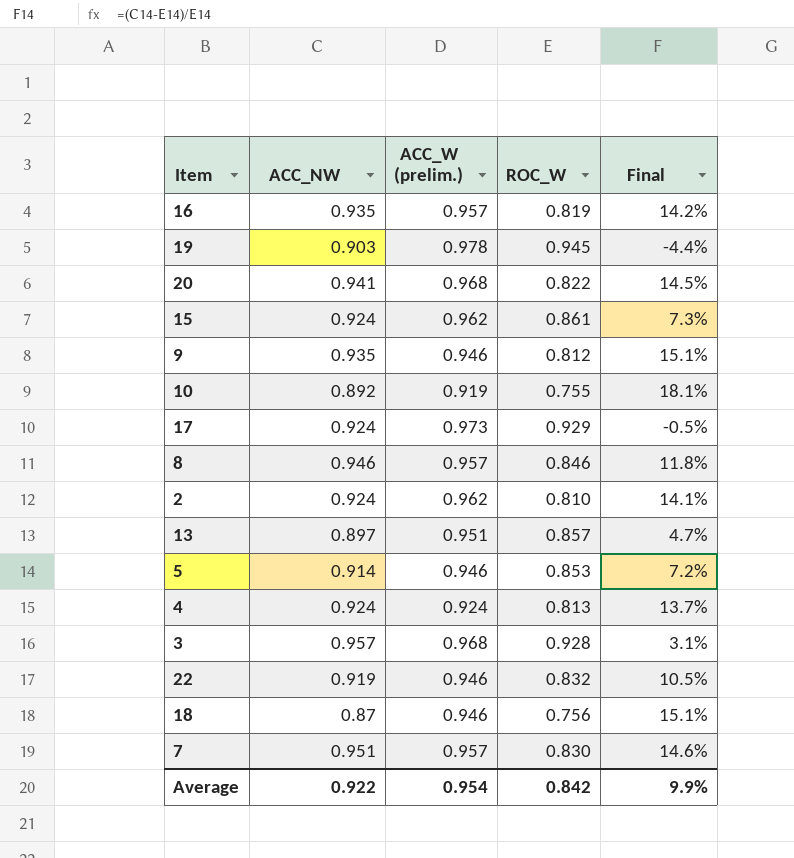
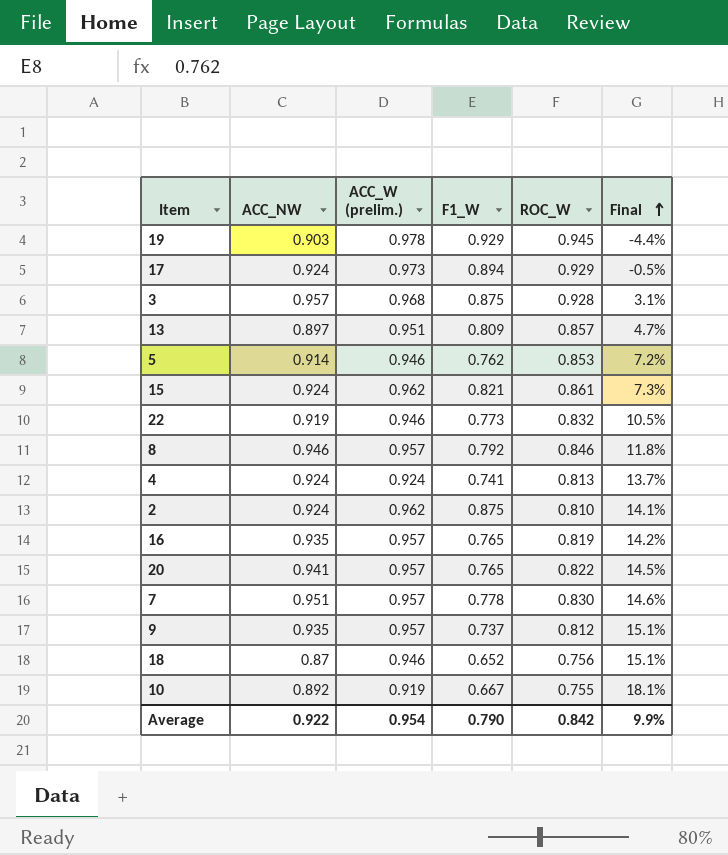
row order: none -> Final ascending
column F1_W | position: none -> 4
20 | ACC_W (prelim.): 0.968 -> 0.957
9 | ACC_W (prelim.): 0.946 -> 0.957

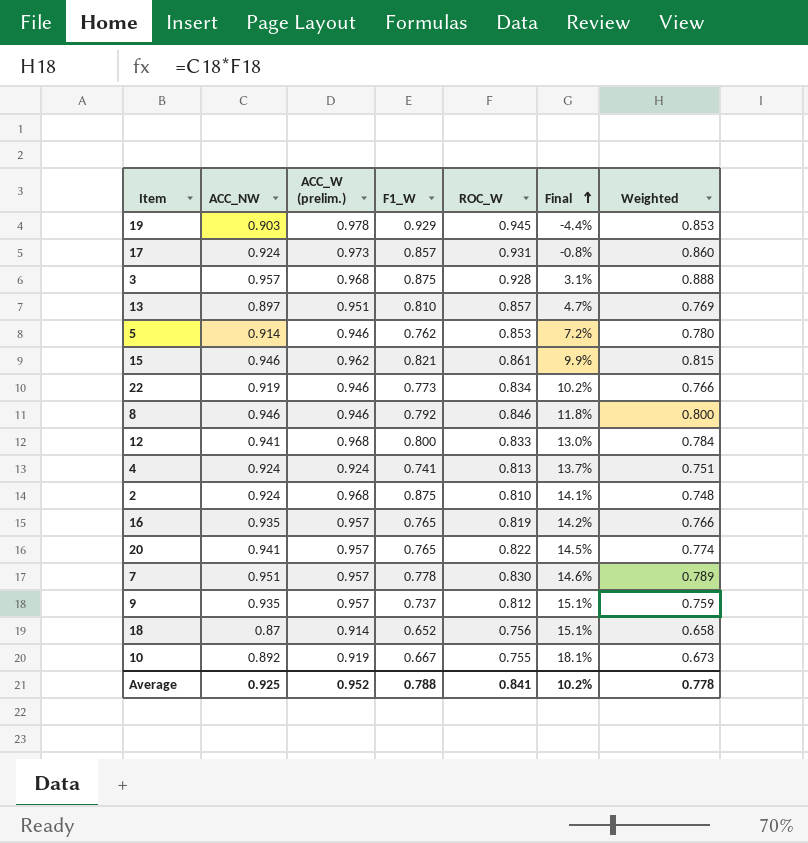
column Weighted | formula: none -> [ACC_NW] * [ROC_W]
17 | F1_W: 0.894 -> 0.857
17 | ROC_W: 0.929 -> 0.931
17 | Final: -0.5% -> -0.8%
13 | F1_W: 0.809 -> 0.810
15 | ACC_NW: 0.924 -> 0.946
15 | Final: 7.3% -> 9.9%
22 | ROC_W: 0.832 -> 0.834
22 | Final: 10.5% -> 10.2%
8 | ACC_W (prelim.): 0.957 -> 0.946
row 12: none -> 0.941 | 0.968 | 0.800 | 0.833 | 13.0% | 0.784
2 | ACC_W (prelim.): 0.962 -> 0.968
18 | ACC_W (prelim.): 0.946 -> 0.914
Average | ACC_NW: 0.922 -> 0.925
Average | ACC_W (prelim.): 0.954 -> 0.952
Average | F1_W: 0.790 -> 0.788
Average | ROC_W: 0.842 -> 0.841
Average | Final: 9.9% -> 10.2%

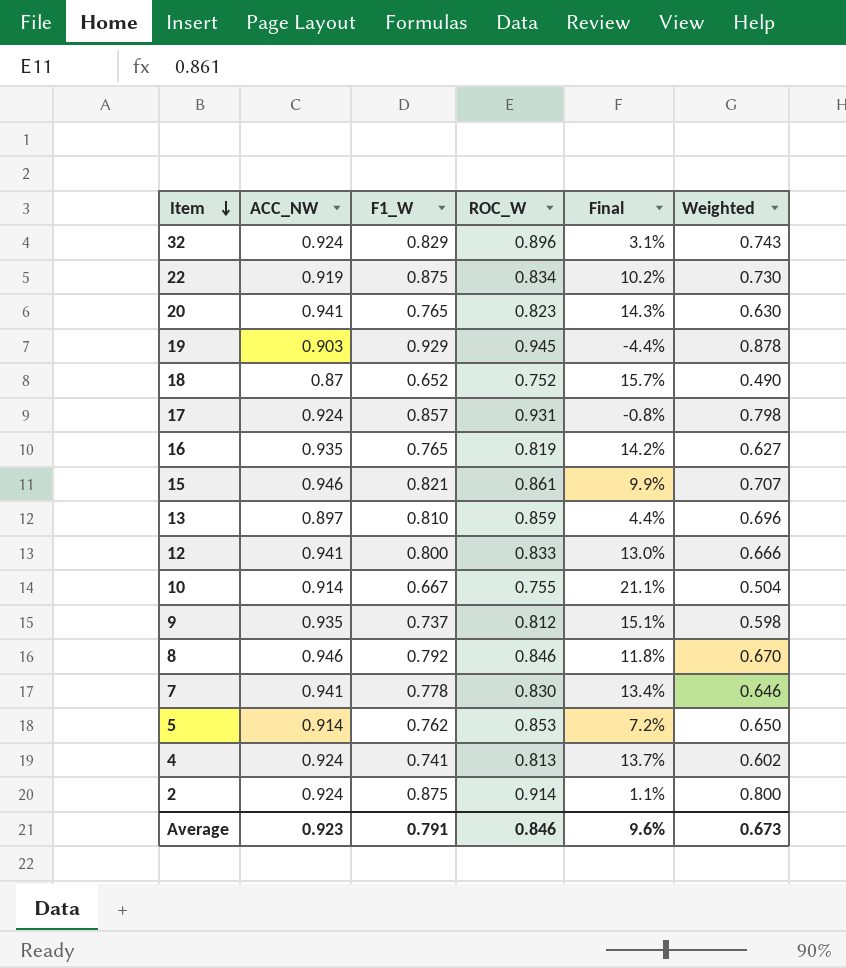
row order: Final ascending -> Item descending
column ACC_W (prelim.) | position: 3 -> none
column Weighted | formula: [ACC_NW] * [ROC_W] -> [F1_W] * [ROC_W]
row 3: 0.957 | 0.968 | 0.875 | 0.928 | 3.1% | 0.888 -> none
row 32: none -> 0.924 | 0.829 | 0.896 | 3.1% | 0.743
22 | F1_W: 0.773 -> 0.875
20 | ROC_W: 0.822 -> 0.823
20 | Final: 14.5% -> 14.3%
18 | ROC_W: 0.756 -> 0.752
18 | Final: 15.1% -> 15.7%
13 | ROC_W: 0.857 -> 0.859
13 | Final: 4.7% -> 4.4%
10 | ACC_NW: 0.892 -> 0.914
10 | Final: 18.1% -> 21.1%
7 | ACC_NW: 0.951 -> 0.941
7 | Final: 14.6% -> 13.4%
2 | ROC_W: 0.810 -> 0.914
2 | Final: 14.1% -> 1.1%
Average | ACC_NW: 0.925 -> 0.923
Average | F1_W: 0.788 -> 0.791
Average | ROC_W: 0.841 -> 0.846
Average | Final: 10.2% -> 9.6%
Average | Weighted: 0.778 -> 0.673

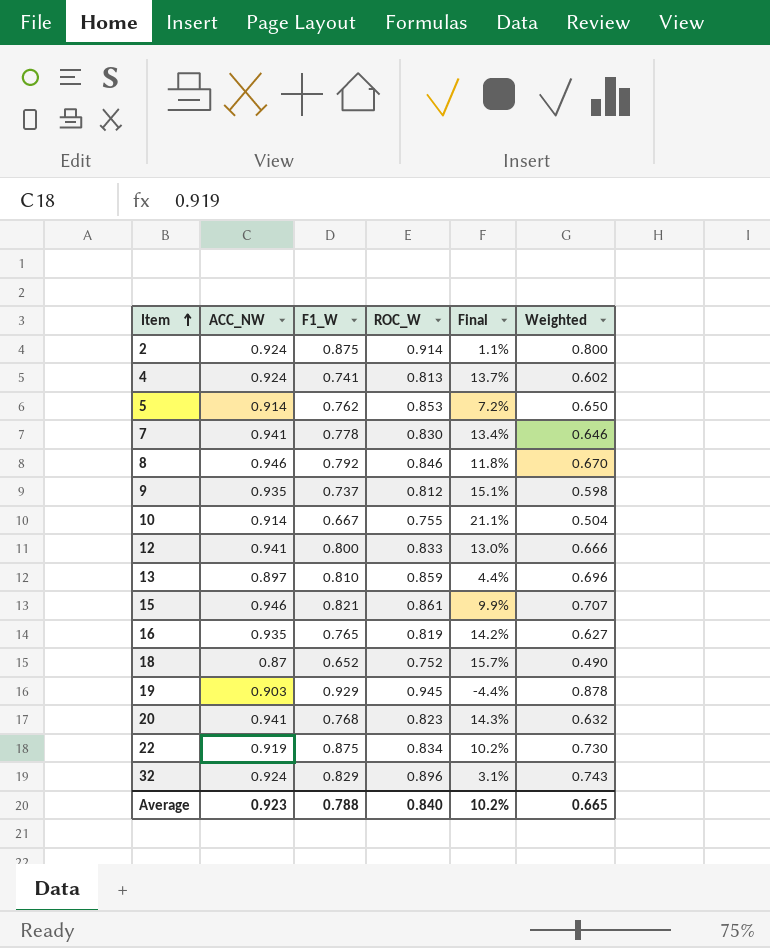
row order: Item descending -> Item ascending
row 17: 0.924 | 0.857 | 0.931 | -0.8% | 0.798 -> none
20 | F1_W: 0.765 -> 0.768
20 | Weighted: 0.630 -> 0.632
Average | F1_W: 0.791 -> 0.788
Average | ROC_W: 0.846 -> 0.840
Average | Final: 9.6% -> 10.2%
Average | Weighted: 0.673 -> 0.665

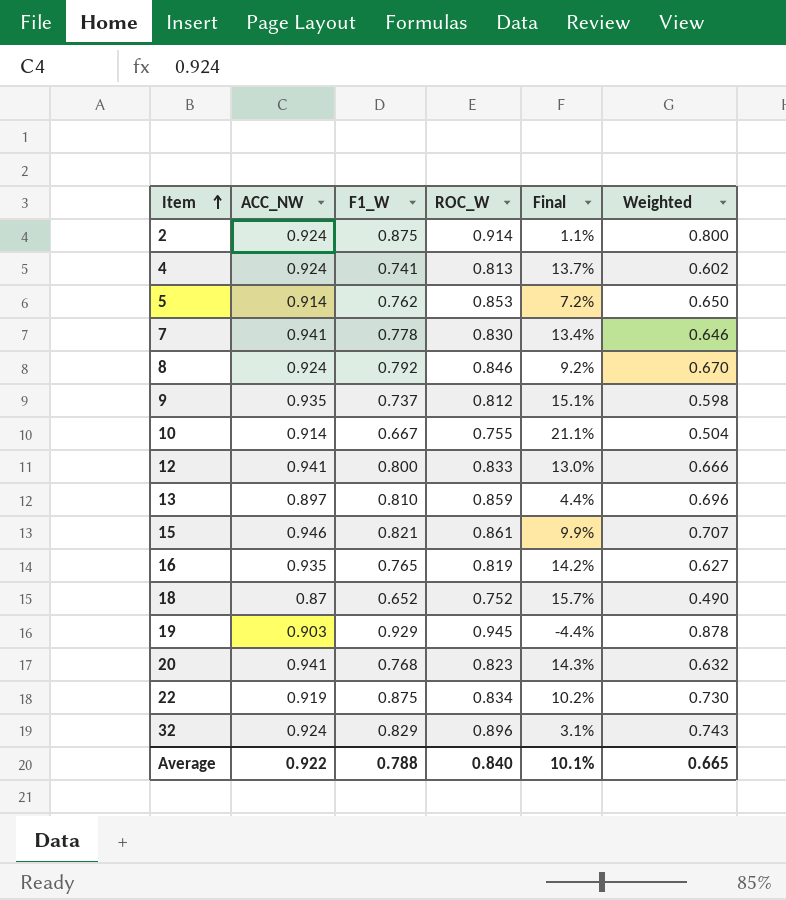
8 | ACC_NW: 0.946 -> 0.924
8 | Final: 11.8% -> 9.2%
Average | ACC_NW: 0.923 -> 0.922
Average | Final: 10.2% -> 10.1%

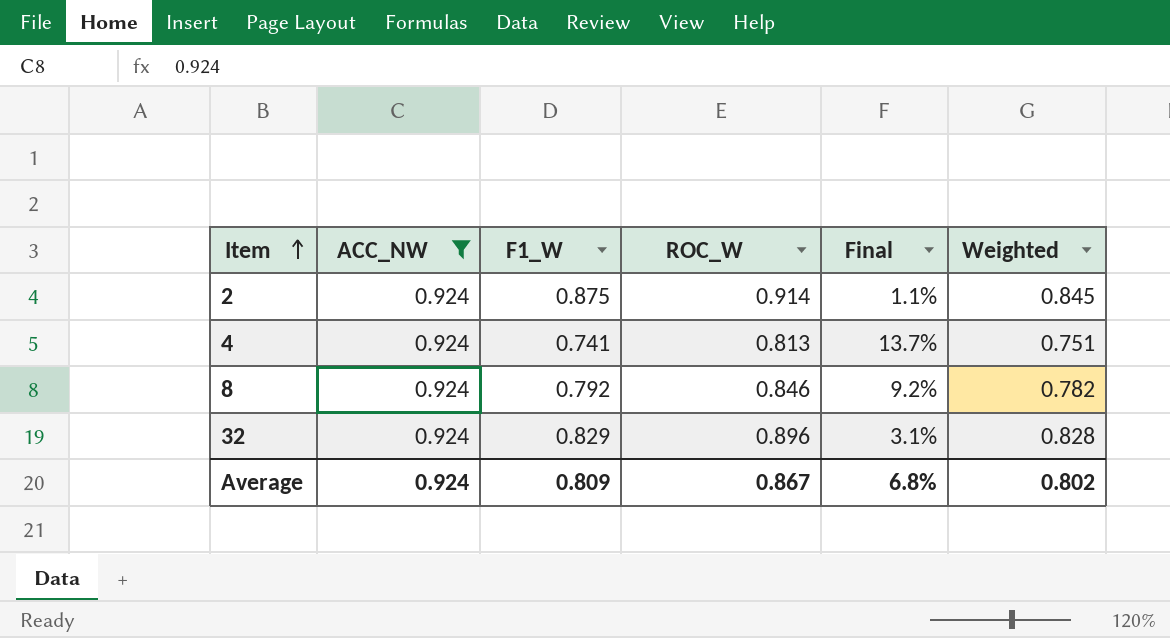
filter: none -> ACC_NW = 0.924
column Weighted | formula: [F1_W] * [ROC_W] -> [ACC_NW] * [ROC_W]
Average | ACC_NW: 0.922 -> 0.924
Average | F1_W: 0.788 -> 0.809
Average | ROC_W: 0.840 -> 0.867
Average | Final: 10.1% -> 6.8%
Average | Weighted: 0.665 -> 0.802

